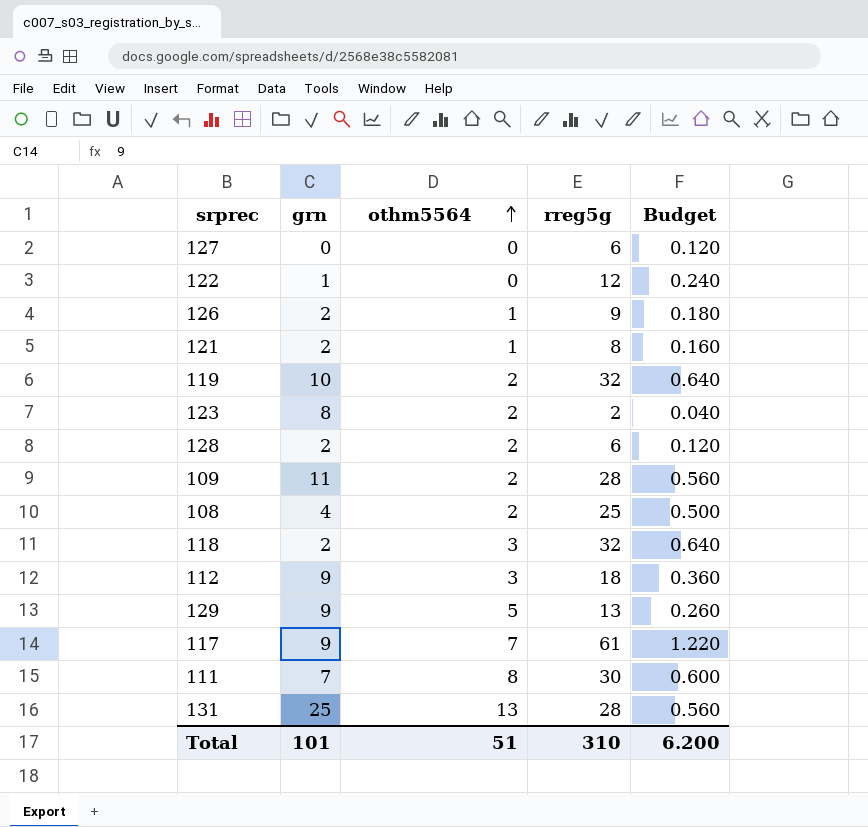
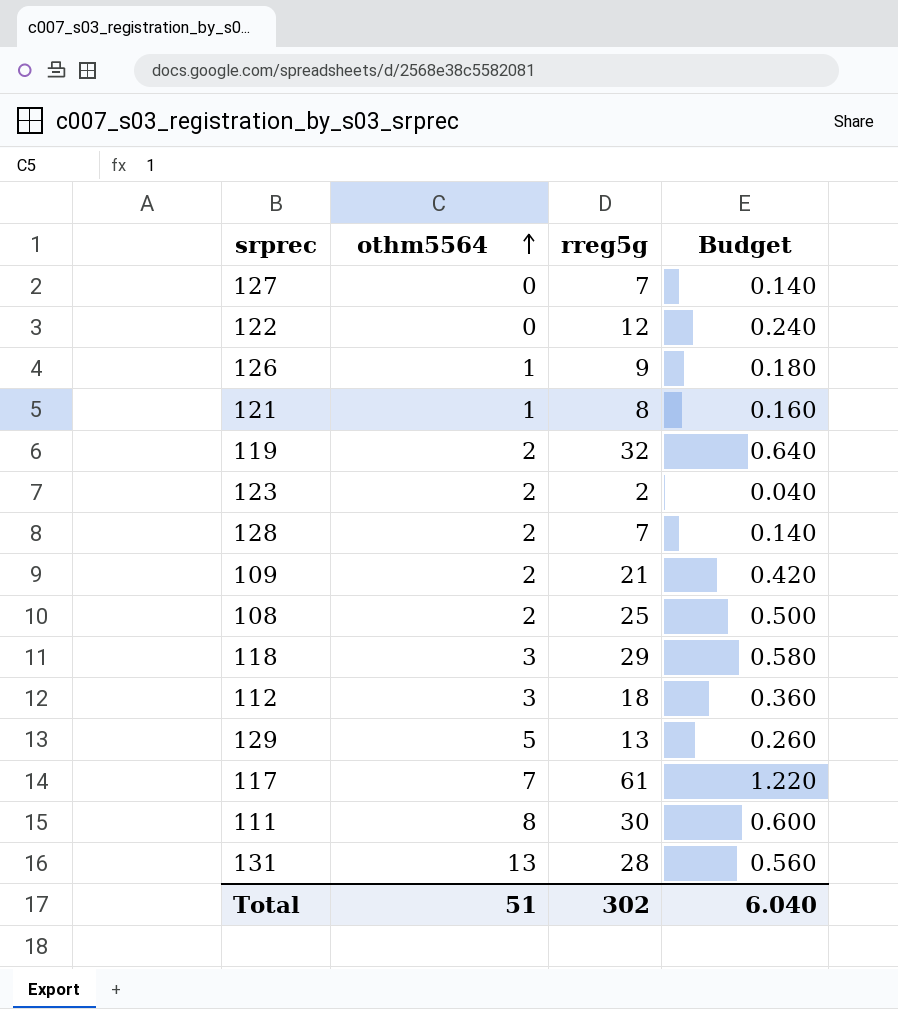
column grn | position: 2 -> none
127 | rreg5g: 6 -> 7
127 | Budget: 0.120 -> 0.140
128 | rreg5g: 6 -> 7
128 | Budget: 0.120 -> 0.140
109 | rreg5g: 28 -> 21
109 | Budget: 0.560 -> 0.420
118 | rreg5g: 32 -> 29
118 | Budget: 0.640 -> 0.580
Total | rreg5g: 310 -> 302
Total | Budget: 6.200 -> 6.040

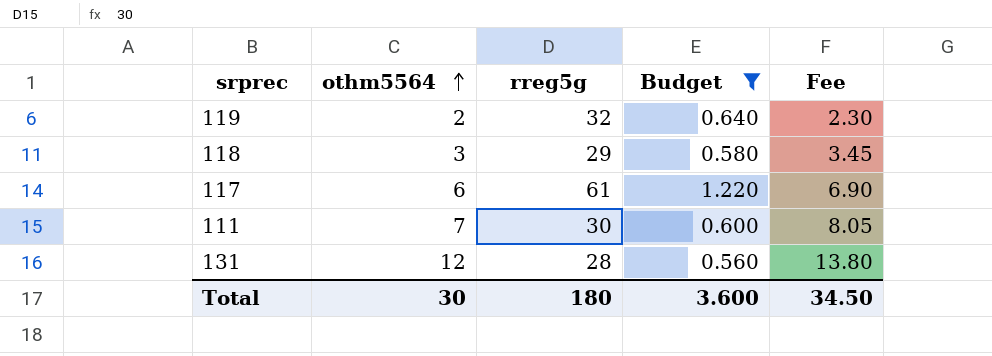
filter: none -> Budget >= 0.560
column Fee | formula: none -> [othm5564] * 1.15
117 | othm5564: 7 -> 6
111 | othm5564: 8 -> 7
131 | othm5564: 13 -> 12
Total | othm5564: 51 -> 30
Total | rreg5g: 302 -> 180
Total | Budget: 6.040 -> 3.600

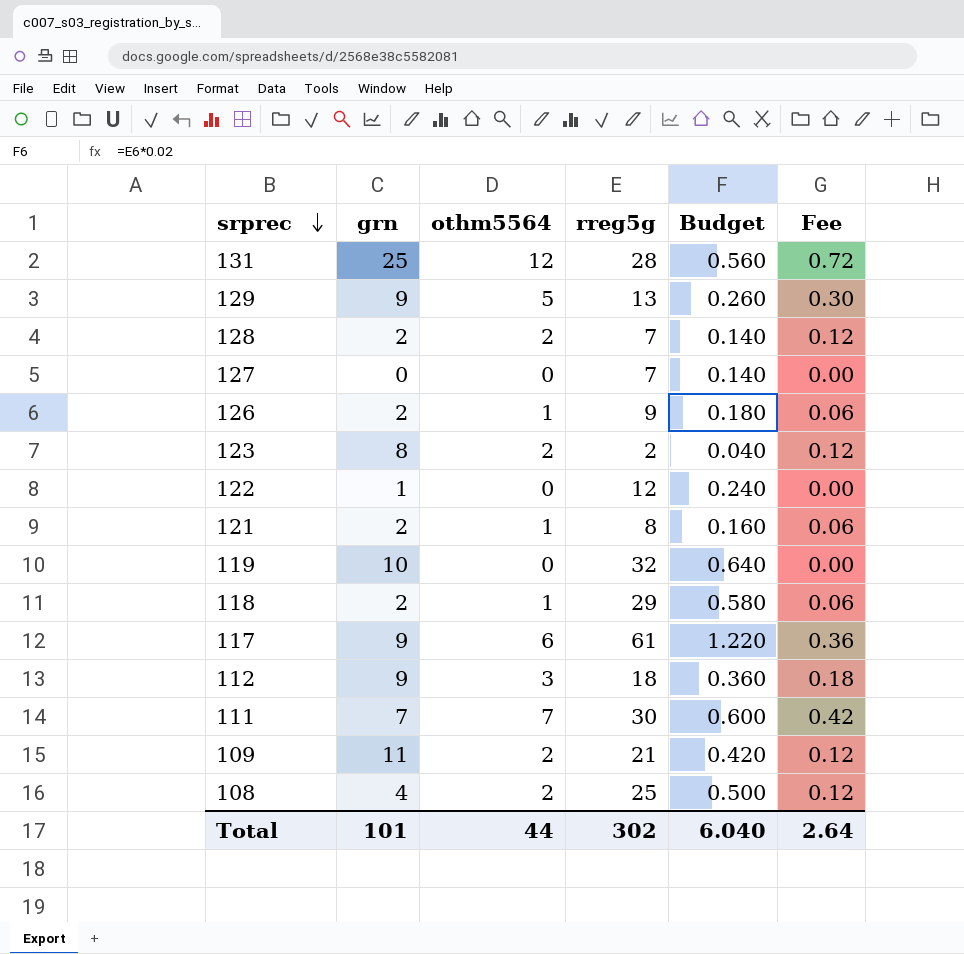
filter: Budget >= 0.560 -> none
row order: othm5564 ascending -> srprec descending
column grn | position: none -> 2
column Fee | formula: [othm5564] * 1.15 -> [othm5564] * 0.06
119 | othm5564: 2 -> 0
118 | othm5564: 3 -> 1
Total | othm5564: 30 -> 44
Total | rreg5g: 180 -> 302
Total | Budget: 3.600 -> 6.040
Total | Fee: 34.50 -> 2.64

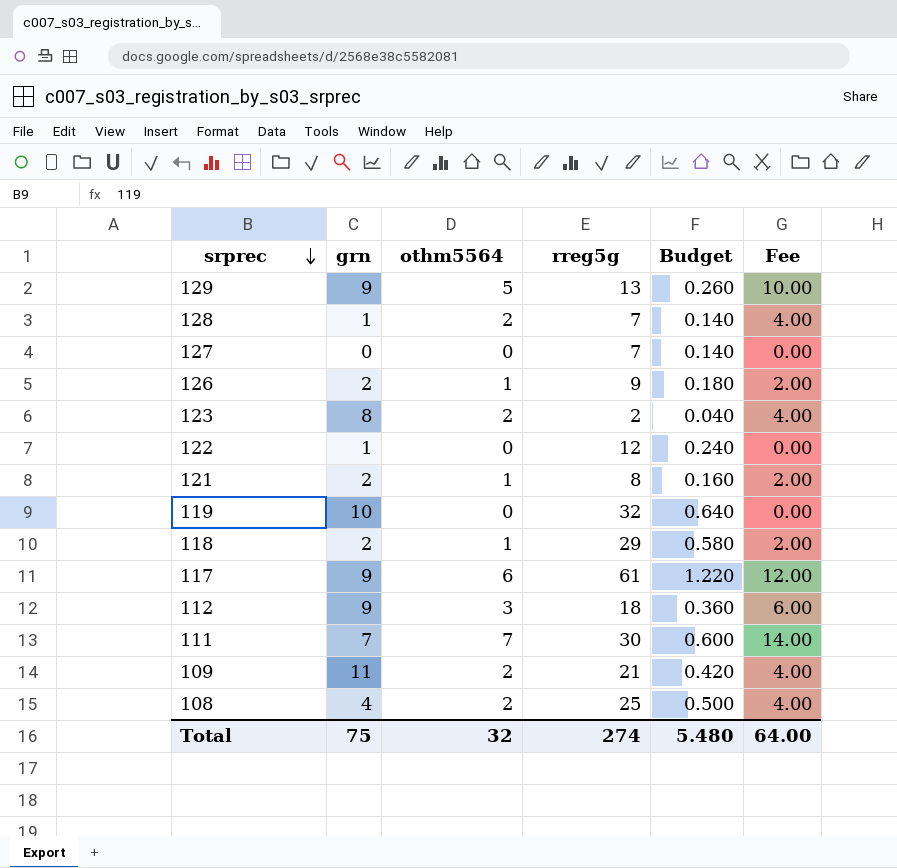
column Fee | formula: [othm5564] * 0.06 -> [othm5564] * 2
row 131: 25 | 12 | 28 | 0.560 | 0.72 -> none
128 | grn: 2 -> 1
Total | grn: 101 -> 75
Total | othm5564: 44 -> 32
Total | rreg5g: 302 -> 274
Total | Budget: 6.040 -> 5.480
Total | Fee: 2.64 -> 64.00

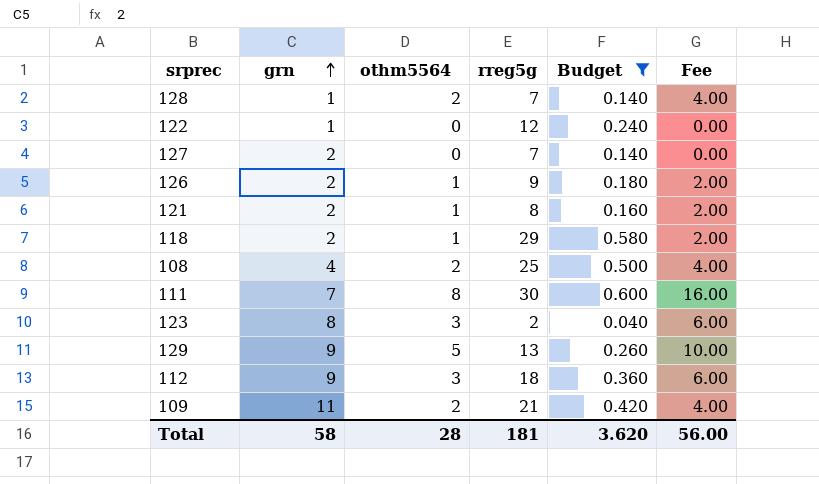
filter: none -> Budget <= 0.600
row order: srprec descending -> grn ascending
127 | grn: 0 -> 2
111 | othm5564: 7 -> 8
111 | Fee: 14.00 -> 16.00
123 | othm5564: 2 -> 3
123 | Fee: 4.00 -> 6.00
Total | grn: 75 -> 58
Total | othm5564: 32 -> 28
Total | rreg5g: 274 -> 181
Total | Budget: 5.480 -> 3.620
Total | Fee: 64.00 -> 56.00

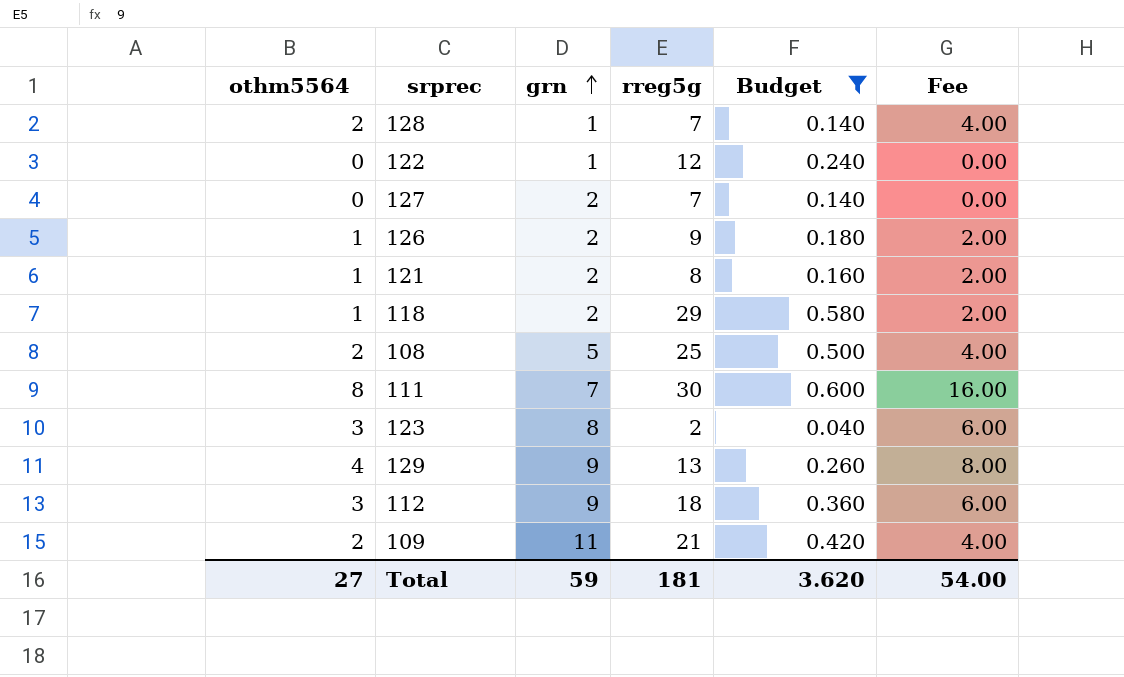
column othm5564 | position: 3 -> 1
108 | grn: 4 -> 5
129 | othm5564: 5 -> 4
129 | Fee: 10.00 -> 8.00
Total | othm5564: 28 -> 27
Total | grn: 58 -> 59
Total | Fee: 56.00 -> 54.00

